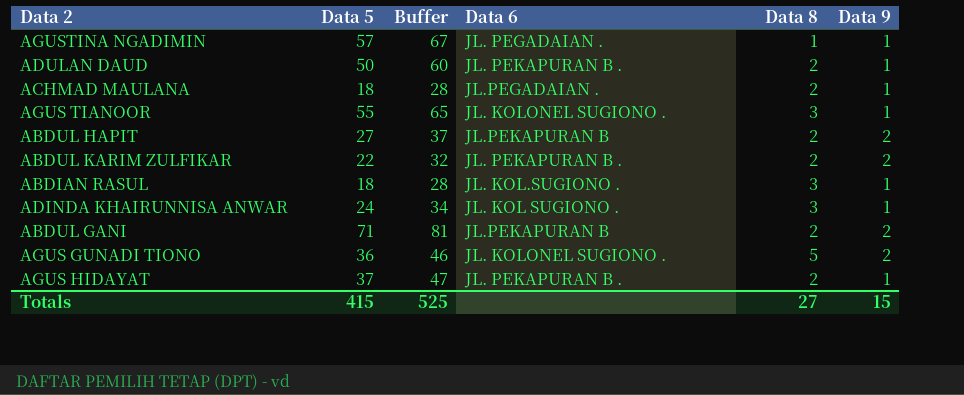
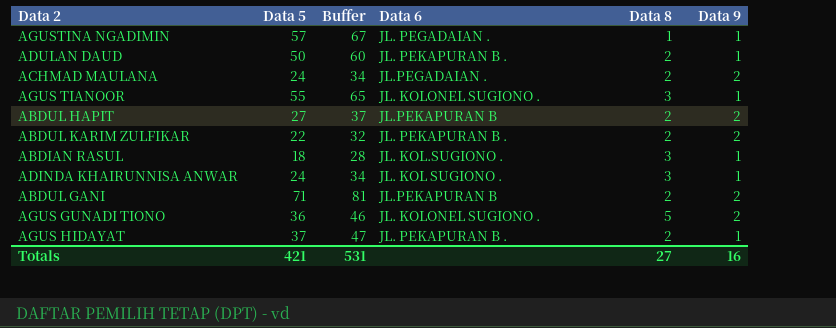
ACHMAD MAULANA | Data 5: 18 -> 24
ACHMAD MAULANA | Buffer: 28 -> 34
ACHMAD MAULANA | Data 9: 1 -> 2
Totals | Data 5: 415 -> 421
Totals | Buffer: 525 -> 531
Totals | Data 9: 15 -> 16

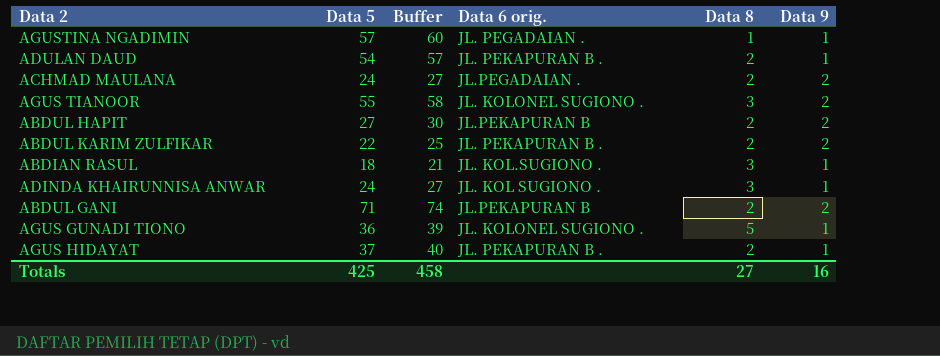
column Buffer | formula: [Data 5] + 10 -> [Data 5] + 3
column name: Data 6 -> Data 6 orig.
ADULAN DAUD | Data 5: 50 -> 54
AGUS TIANOOR | Data 9: 1 -> 2
AGUS GUNADI TIONO | Data 9: 2 -> 1
Totals | Data 5: 421 -> 425
Totals | Buffer: 531 -> 458

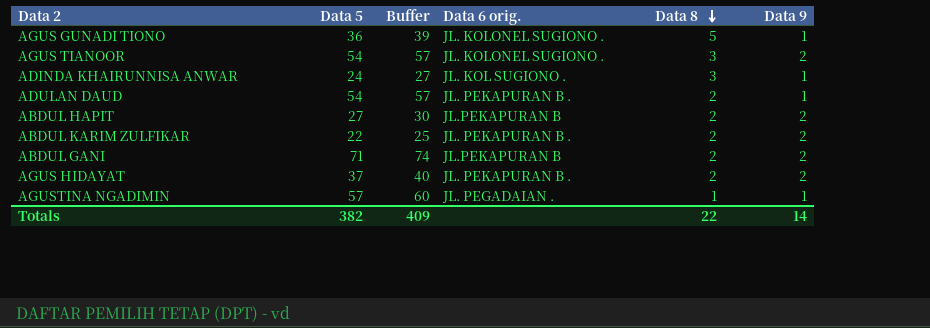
row order: none -> Data 8 descending
row ACHMAD MAULANA: 24 | 27 | JL.PEGADAIAN . | 2 | 2 -> none
row ABDIAN RASUL: 18 | 21 | JL. KOL.SUGIONO . | 3 | 1 -> none
AGUS TIANOOR | Data 5: 55 -> 54
AGUS TIANOOR | Buffer: 58 -> 57
AGUS HIDAYAT | Data 9: 1 -> 2
Totals | Data 5: 425 -> 382
Totals | Buffer: 458 -> 409
Totals | Data 8: 27 -> 22
Totals | Data 9: 16 -> 14

